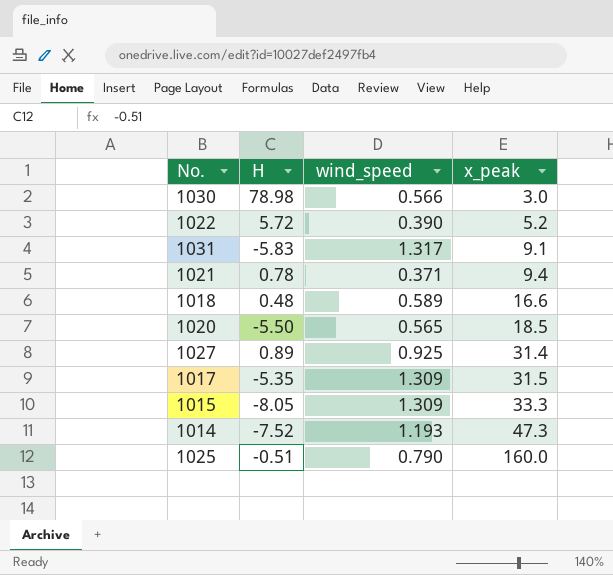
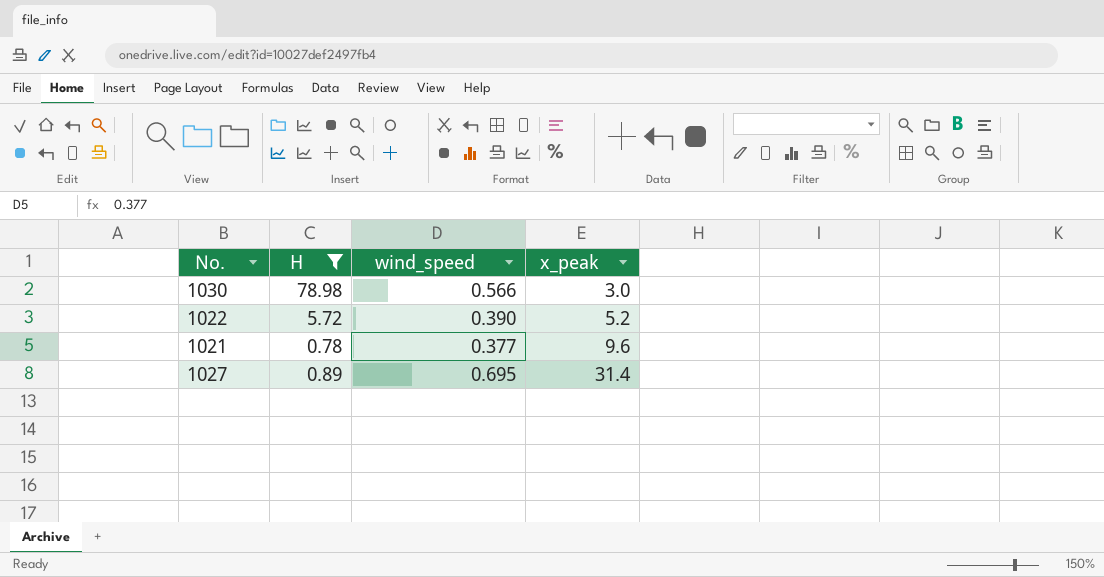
filter: none -> H >= 0.78
1021 | wind_speed: 0.371 -> 0.377
1021 | x_peak: 9.4 -> 9.6
1027 | wind_speed: 0.925 -> 0.695

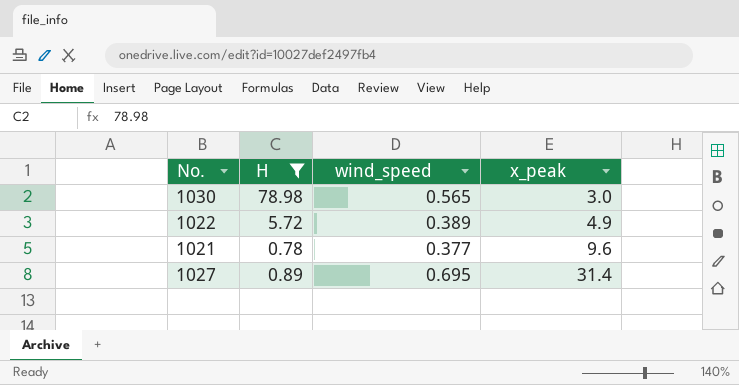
1030 | wind_speed: 0.566 -> 0.565
1022 | wind_speed: 0.390 -> 0.389
1022 | x_peak: 5.2 -> 4.9

